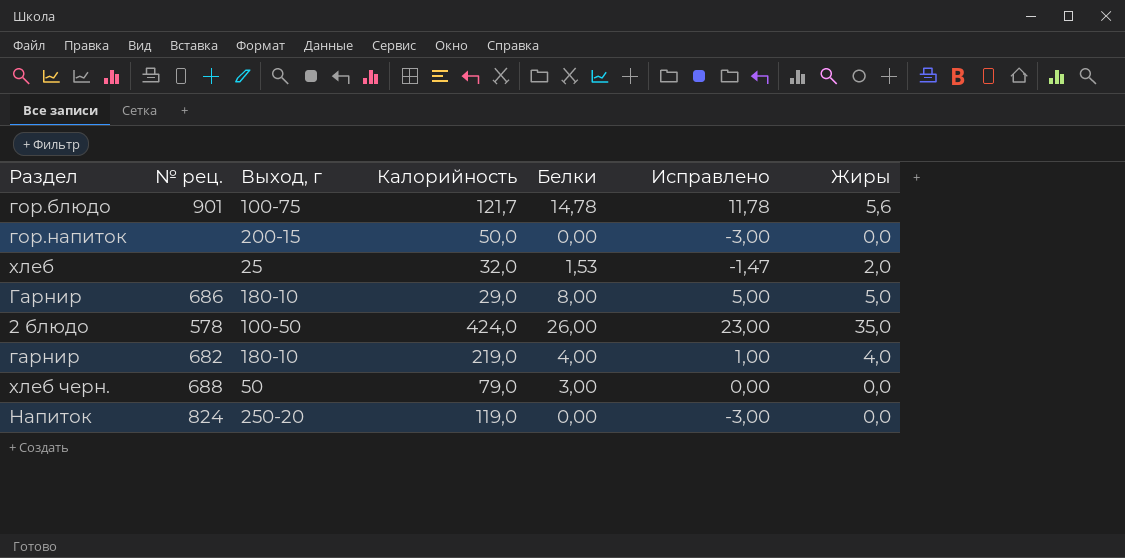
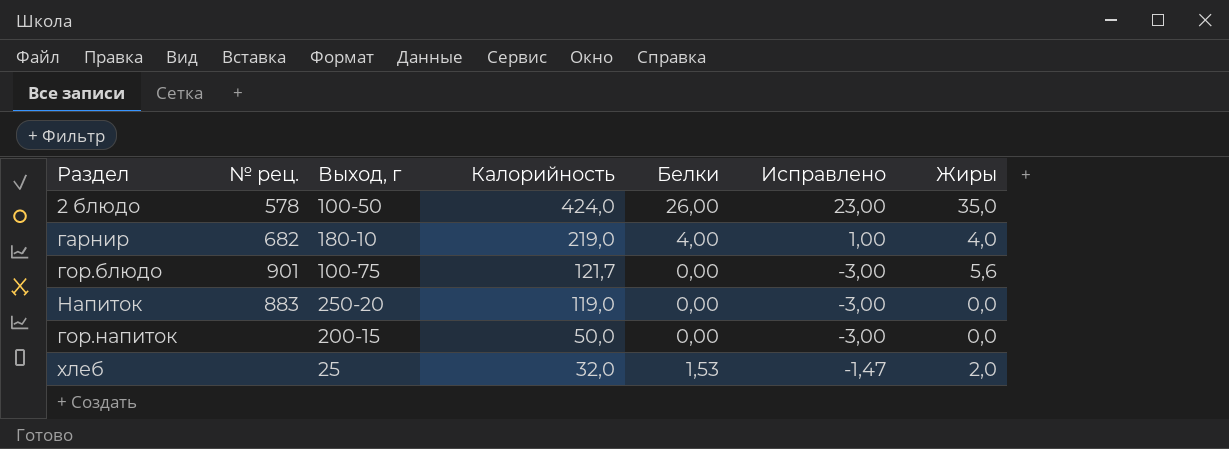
row order: none -> Калорийность descending
row Гарнир: 686 | 180-10 | 29,0 | 8,00 | 5,00 | 5,0 -> none
row хлеб черн.: 688 | 50 | 79,0 | 3,00 | 0,00 | 0,0 -> none
гор.блюдо | Белки: 14,78 -> 0,00
гор.блюдо | Исправлено: 11,78 -> -3,00
Напиток | № рец.: 824 -> 883

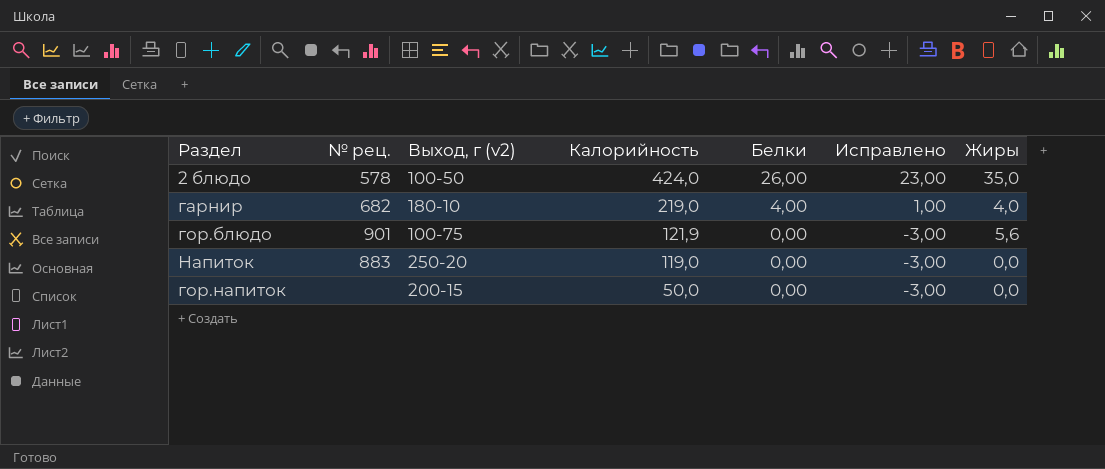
column name: Выход, г -> Выход, г (v2)
row хлеб: none | 25 | 32,0 | 1,53 | -1,47 | 2,0 -> none
гор.блюдо | Калорийность: 121,7 -> 121,9

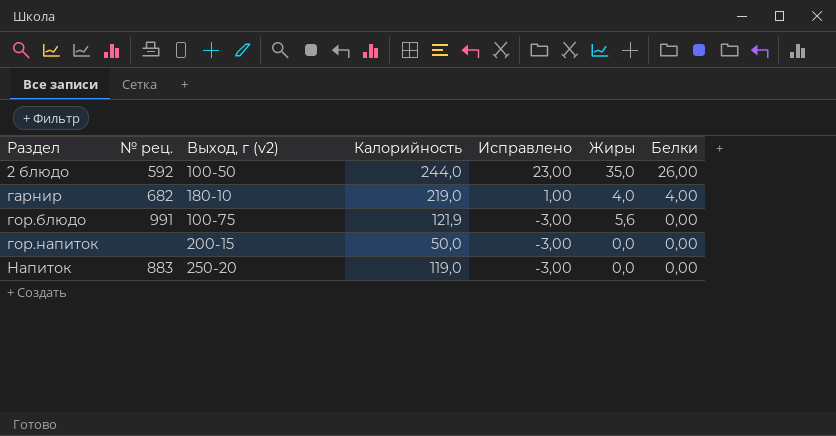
row order: Калорийность descending -> Раздел ascending
column Белки | position: 5 -> 7
2 блюдо | № рец.: 578 -> 592
2 блюдо | Калорийность: 424,0 -> 244,0
гор.блюдо | № рец.: 901 -> 991

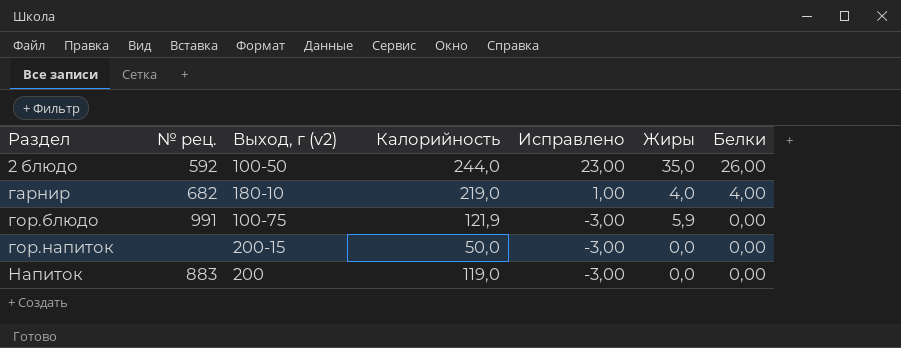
гор.блюдо | Жиры: 5,6 -> 5,9
Напиток | Выход, г (v2): 250-20 -> 200

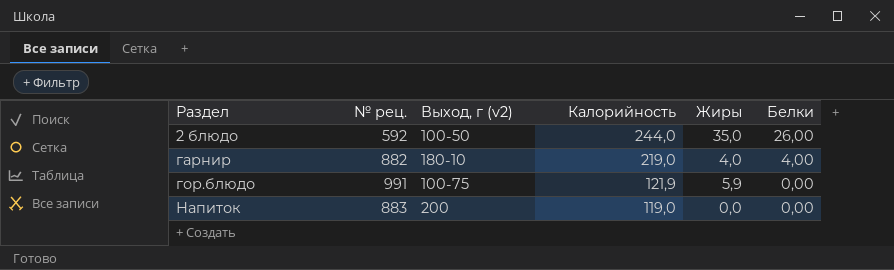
column Исправлено | formula: [Белки] - 3 -> none
row гор.напиток: none | 200-15 | 50,0 | -3,00 | 0,0 | 0,00 -> none
гарнир | № рец.: 682 -> 882

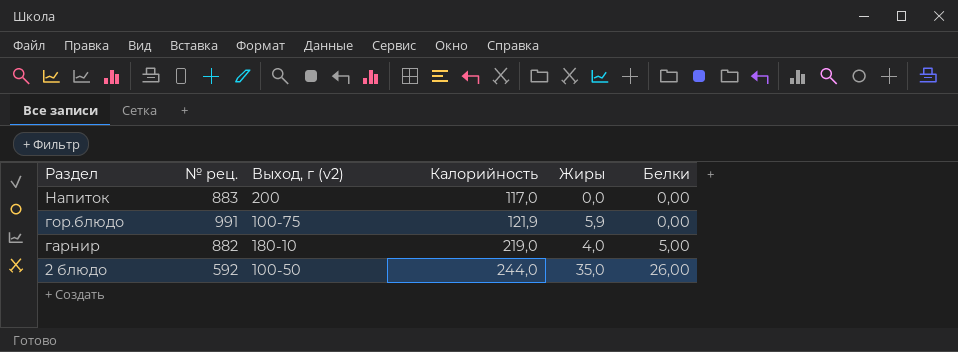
row order: Раздел ascending -> Раздел descending
Напиток | Калорийность: 119,0 -> 117,0
гарнир | Белки: 4,00 -> 5,00

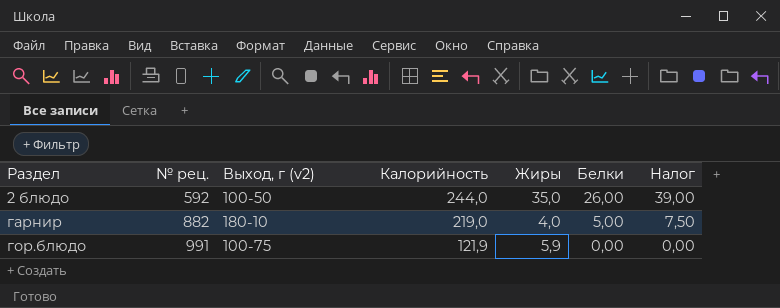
row order: Раздел descending -> Раздел ascending
column Налог | formula: none -> [Белки] * 1,5
row Напиток: 883 | 200 | 117,0 | 0,0 | 0,00 -> none

